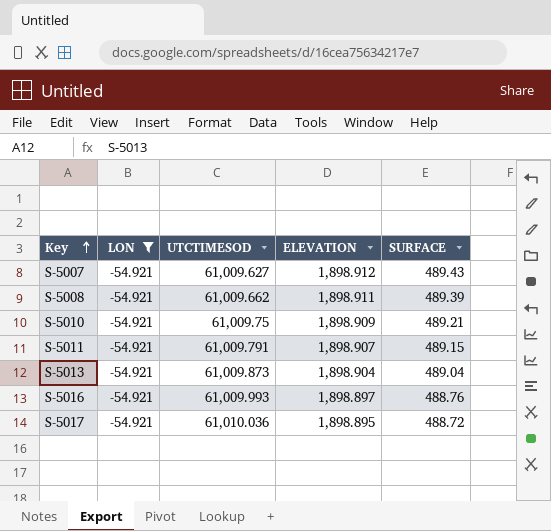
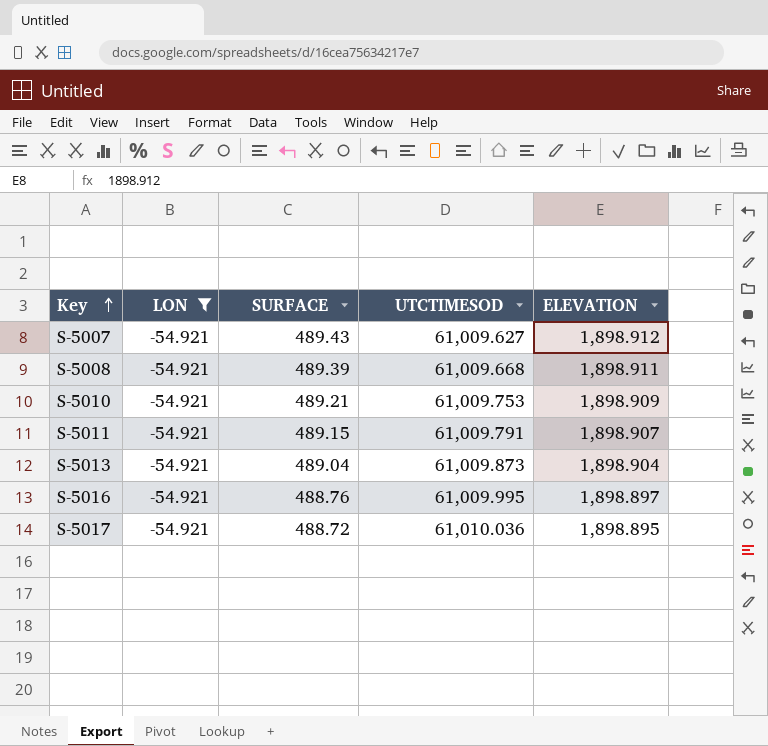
column SURFACE | position: 5 -> 3
S-5008 | UTCTIMESOD: 61,009.662 -> 61,009.668
S-5010 | UTCTIMESOD: 61,009.75 -> 61,009.753
S-5016 | UTCTIMESOD: 61,009.993 -> 61,009.995

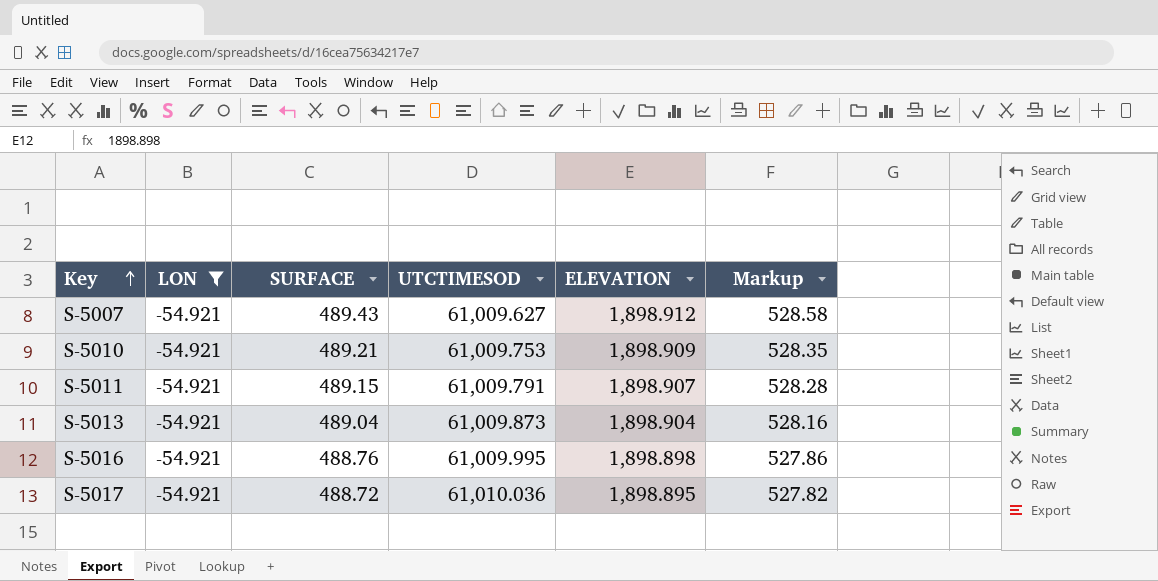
column Markup | formula: none -> [SURFACE] * 1.08
row S-5008: -54.921 | 489.39 | 61,009.668 | 1,898.911 -> none
S-5016 | ELEVATION: 1,898.897 -> 1,898.898

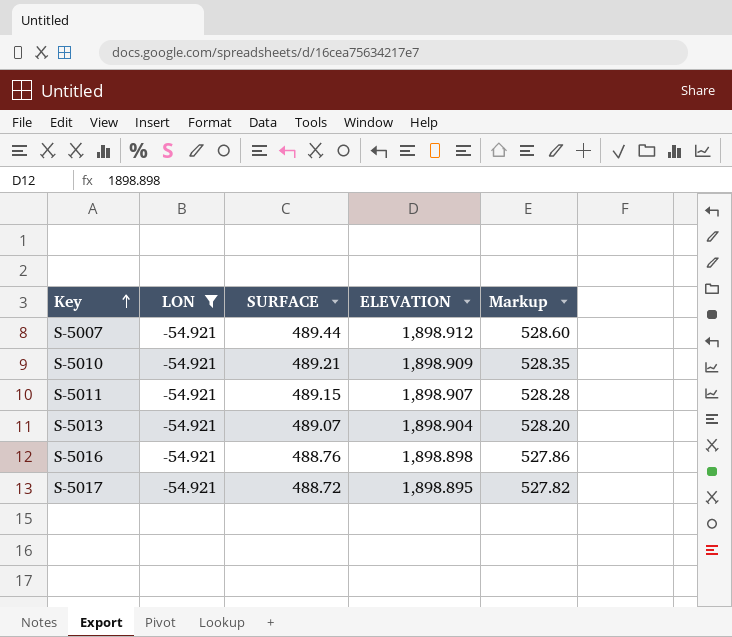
column UTCTIMESOD | position: 4 -> none
S-5007 | SURFACE: 489.43 -> 489.44
S-5007 | Markup: 528.58 -> 528.60
S-5013 | SURFACE: 489.04 -> 489.07
S-5013 | Markup: 528.16 -> 528.20

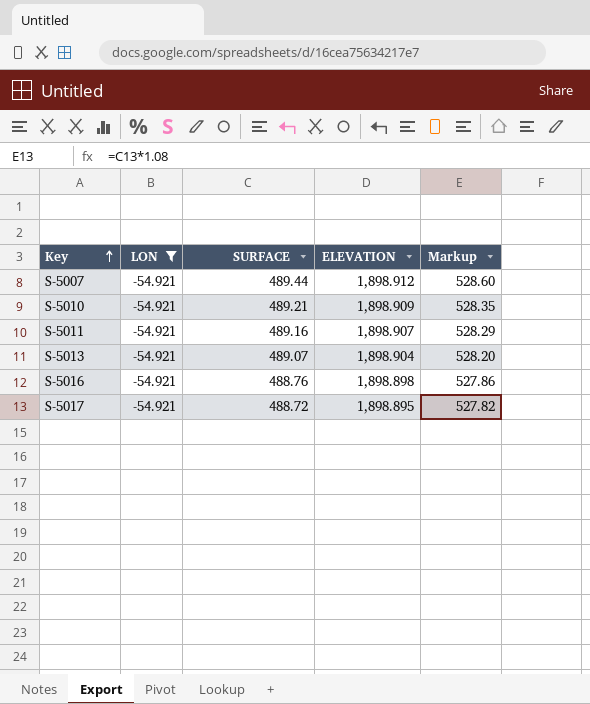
S-5011 | SURFACE: 489.15 -> 489.16
S-5011 | Markup: 528.28 -> 528.29

